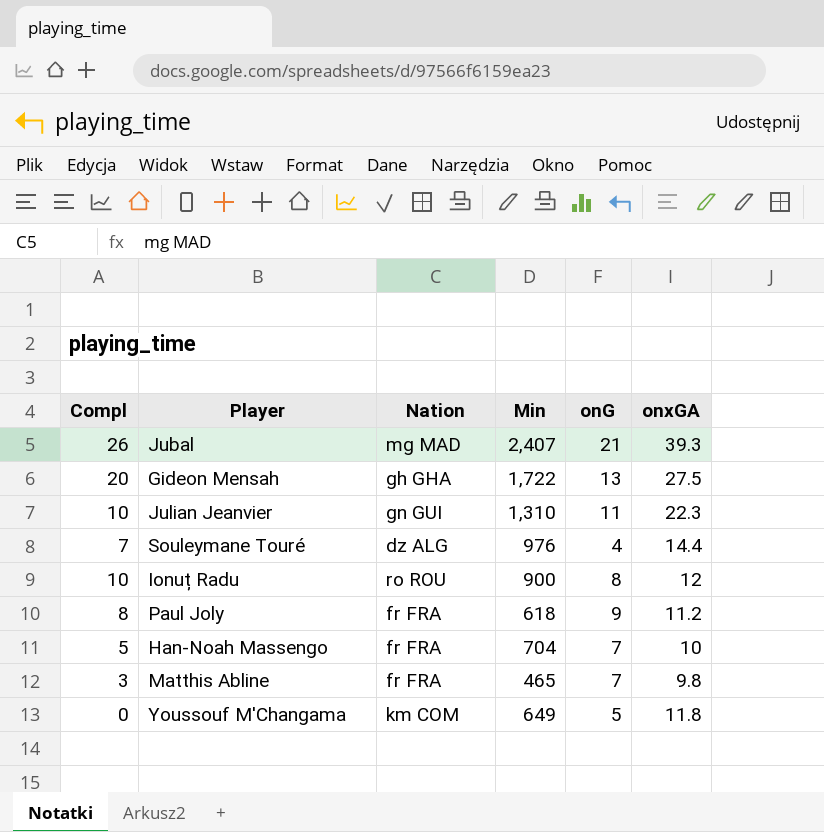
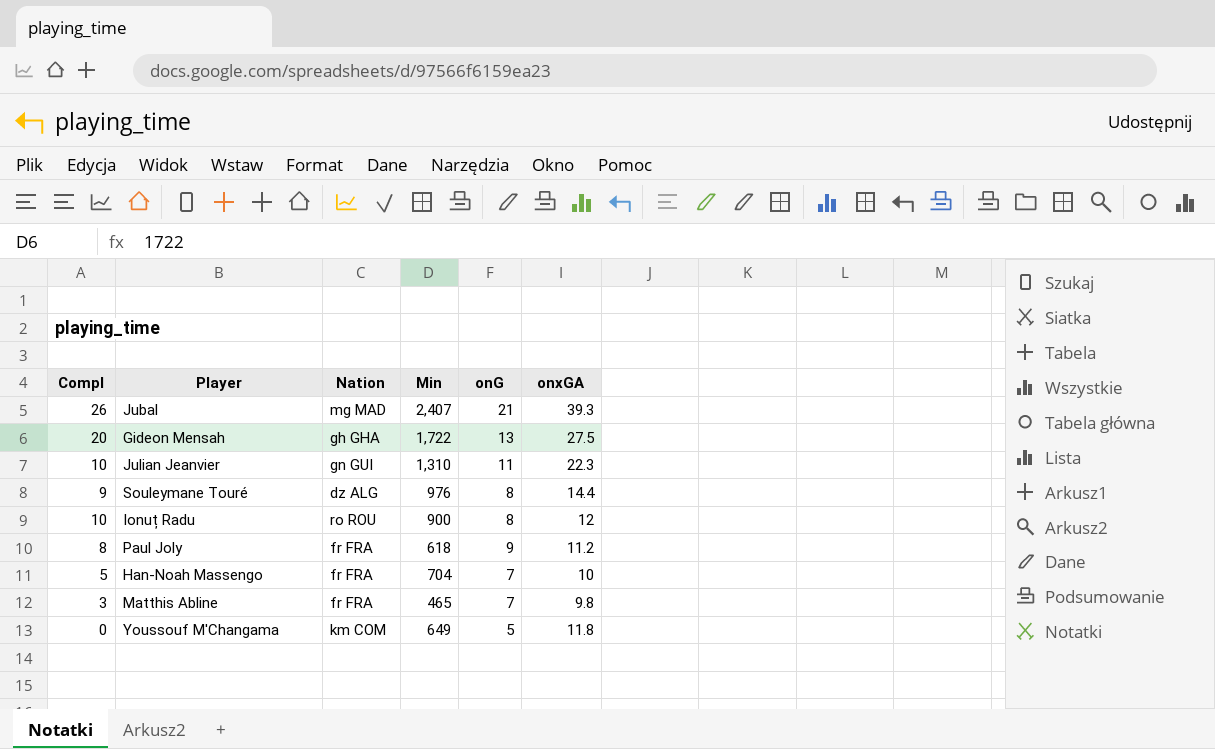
Souleymane Touré | Compl: 7 -> 9
Souleymane Touré | onG: 4 -> 8

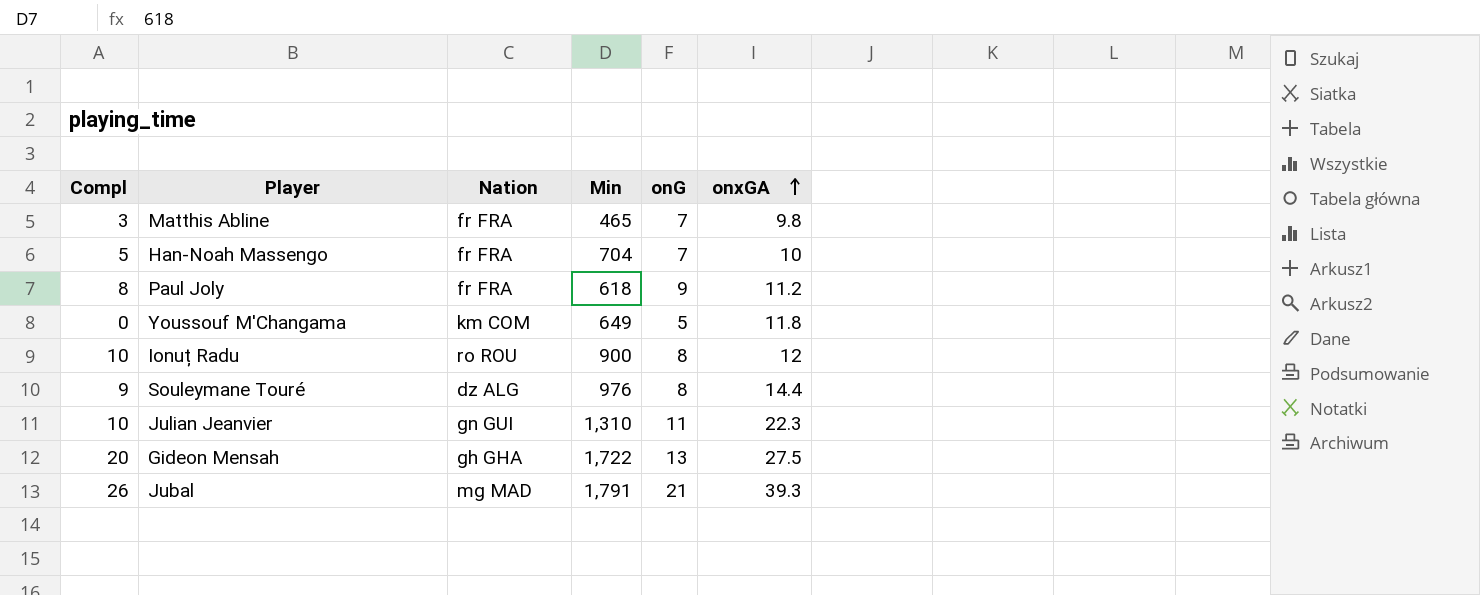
row order: none -> onxGA ascending
Jubal | Min: 2,407 -> 1,791

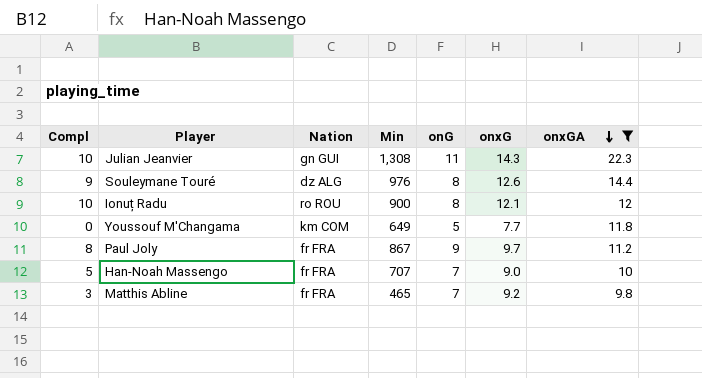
filter: none -> onxGA <= 22.3
row order: onxGA ascending -> onxGA descending
column onxG | position: none -> 6
Julian Jeanvier | Min: 1,310 -> 1,308
Paul Joly | Min: 618 -> 867
Han-Noah Massengo | Min: 704 -> 707

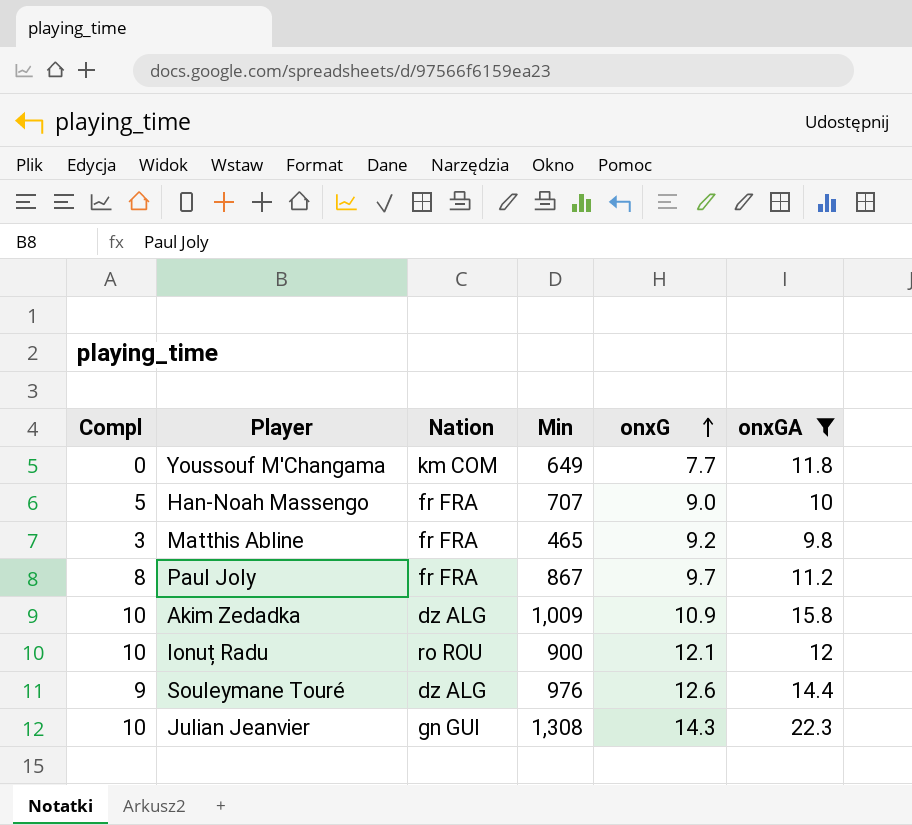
row order: onxGA descending -> onxG ascending
column onG | position: 5 -> none
row Akim Zedadka: none -> 10 | dz ALG | 1,009 | 10.9 | 15.8

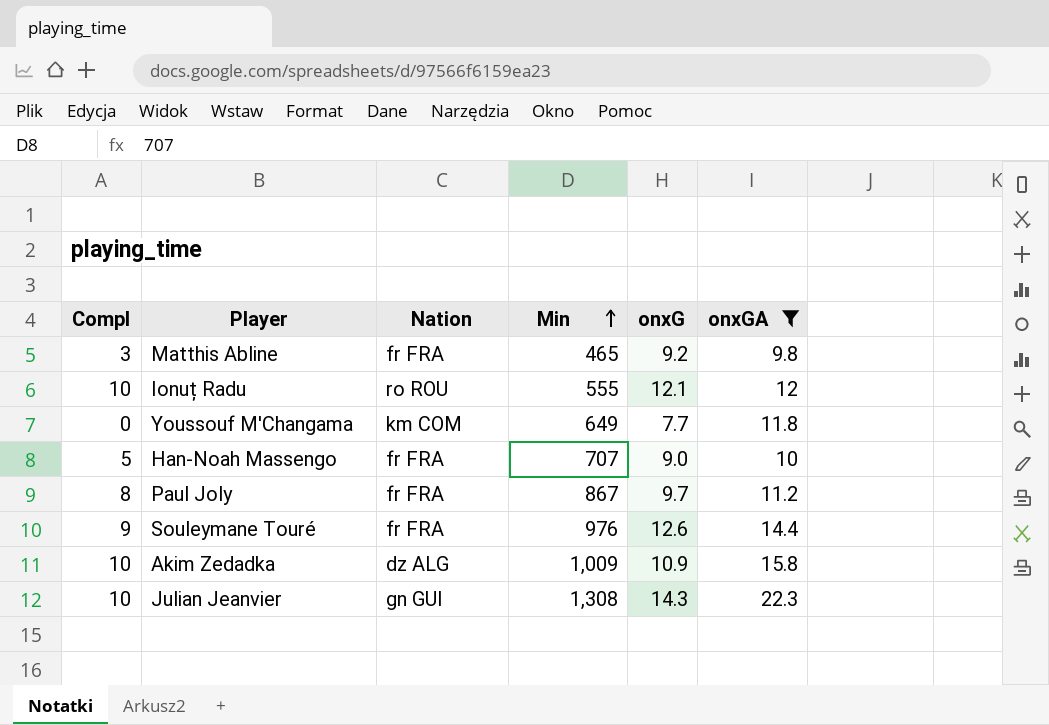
row order: onxG ascending -> Min ascending
Ionuț Radu | Min: 900 -> 555
Souleymane Touré | Nation: dz ALG -> fr FRA

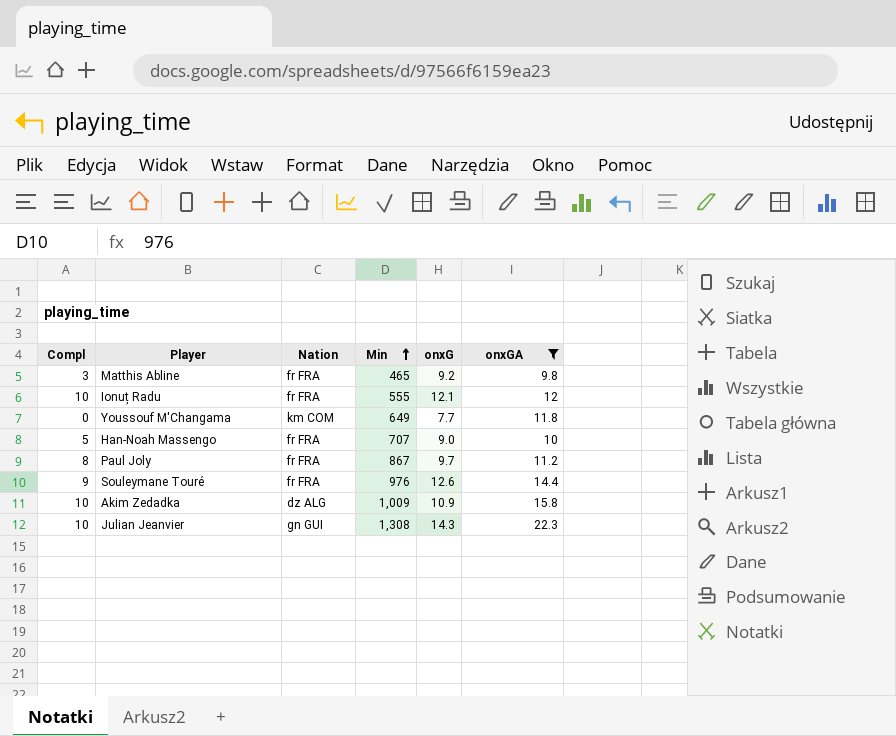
Ionuț Radu | Nation: ro ROU -> fr FRA

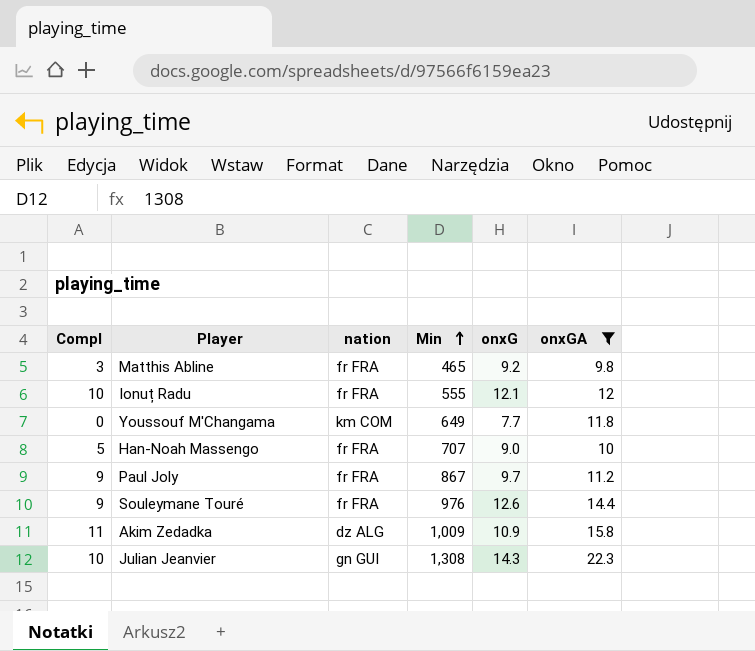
column name: Nation -> nation
Paul Joly | Compl: 8 -> 9
Akim Zedadka | Compl: 10 -> 11

